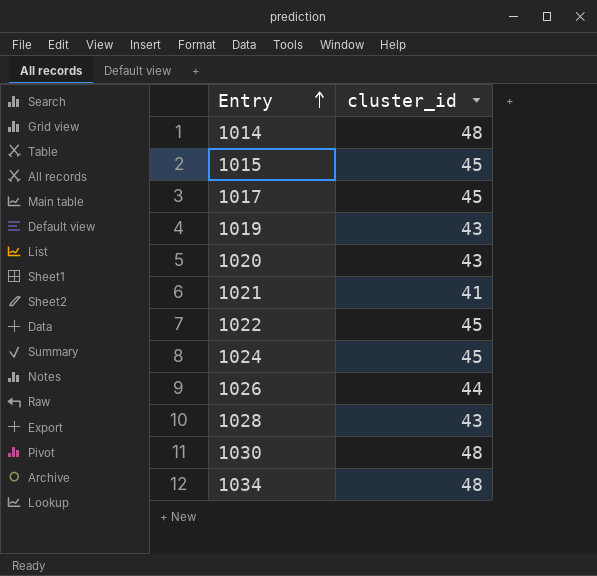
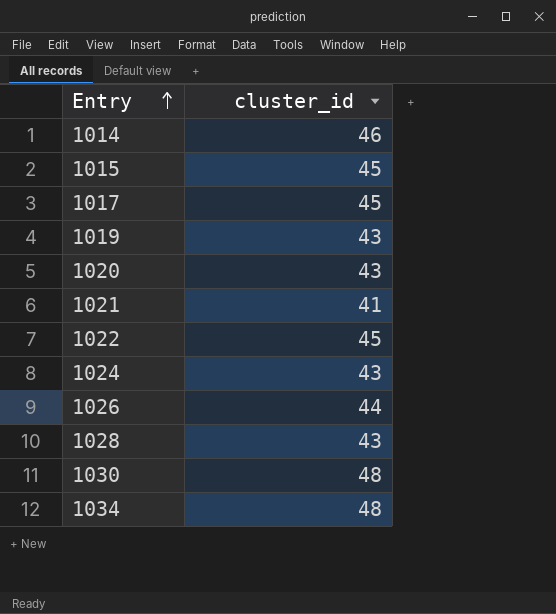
1014 | cluster_id: 48 -> 46
1024 | cluster_id: 45 -> 43

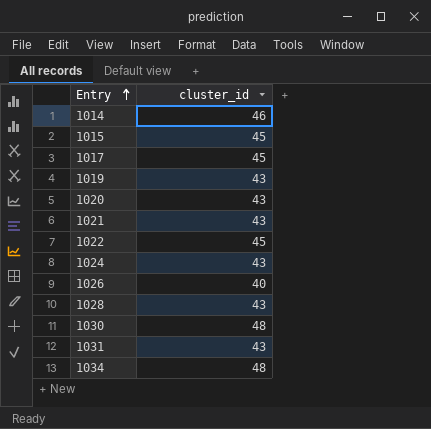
1021 | cluster_id: 41 -> 43
1026 | cluster_id: 44 -> 40
row 1031: none -> 43

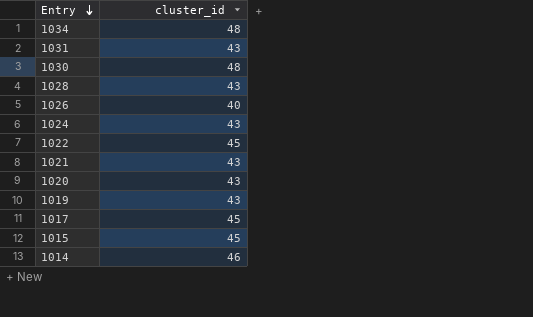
row order: Entry ascending -> Entry descending

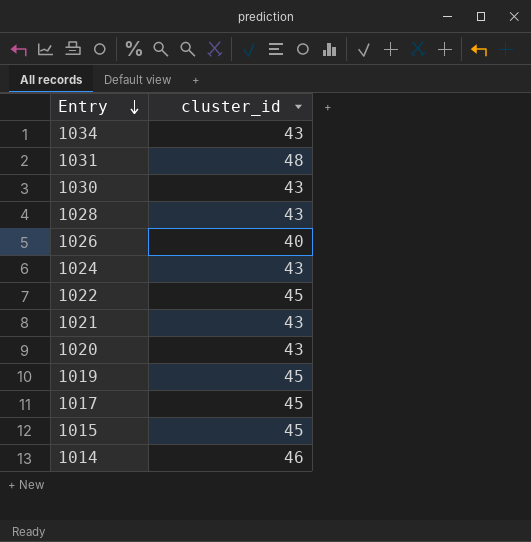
1034 | cluster_id: 48 -> 43
1031 | cluster_id: 43 -> 48
1030 | cluster_id: 48 -> 43
1019 | cluster_id: 43 -> 45

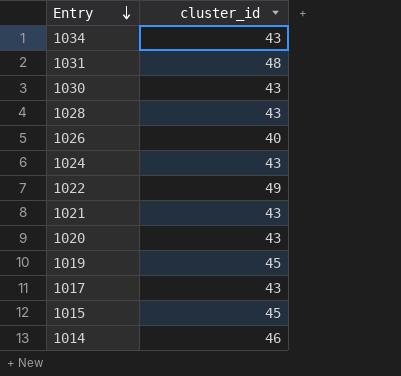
1022 | cluster_id: 45 -> 49
1017 | cluster_id: 45 -> 43

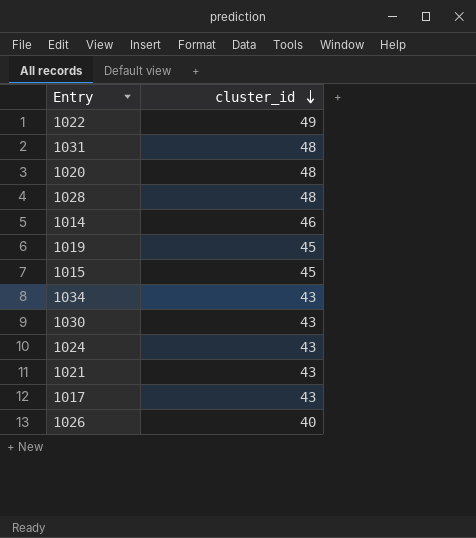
row order: Entry descending -> cluster_id descending
1020 | cluster_id: 43 -> 48
1028 | cluster_id: 43 -> 48

